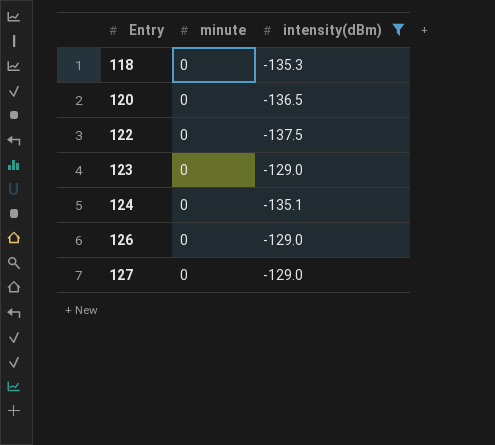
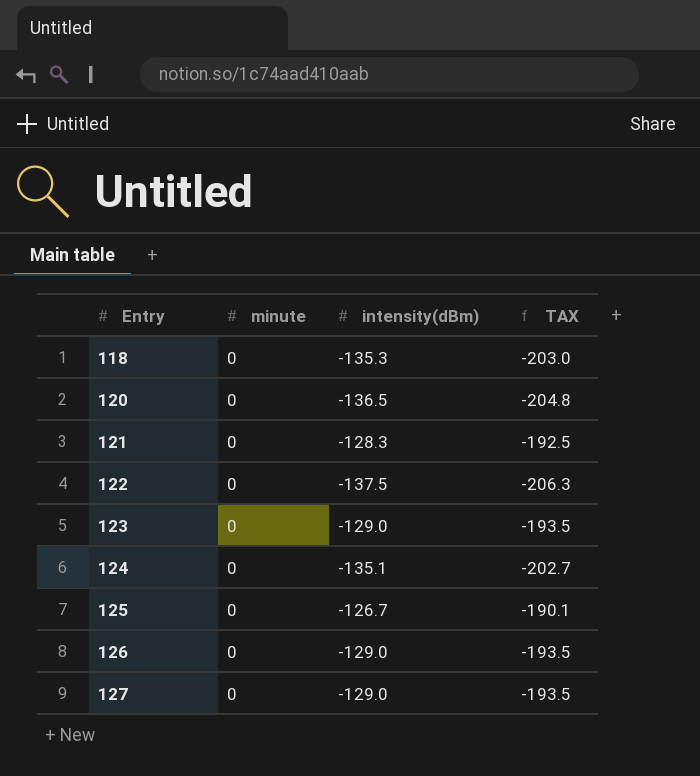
filter: intensity(dBm) <= -129.0 -> none
column TAX | formula: none -> [intensity(dBm)] * 1.5

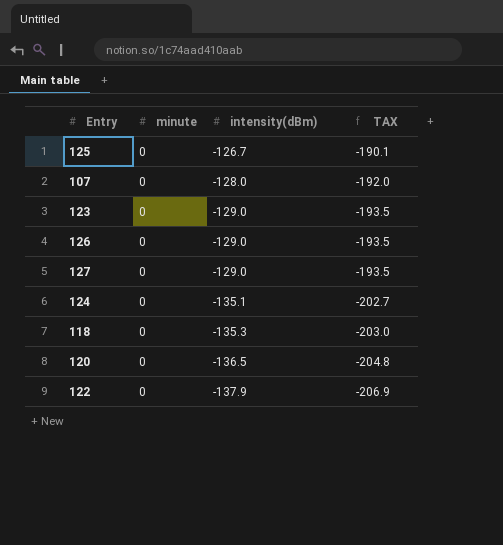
row order: Entry ascending -> intensity(dBm) descending
row 121: 0 | -128.3 | -192.5 -> none
row 107: none -> 0 | -128.0 | -192.0
122 | intensity(dBm): -137.5 -> -137.9
122 | TAX: -206.3 -> -206.9

